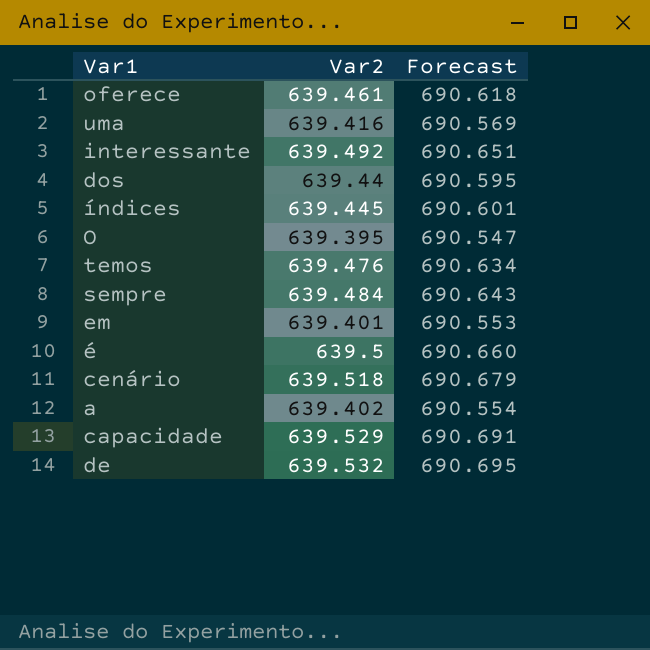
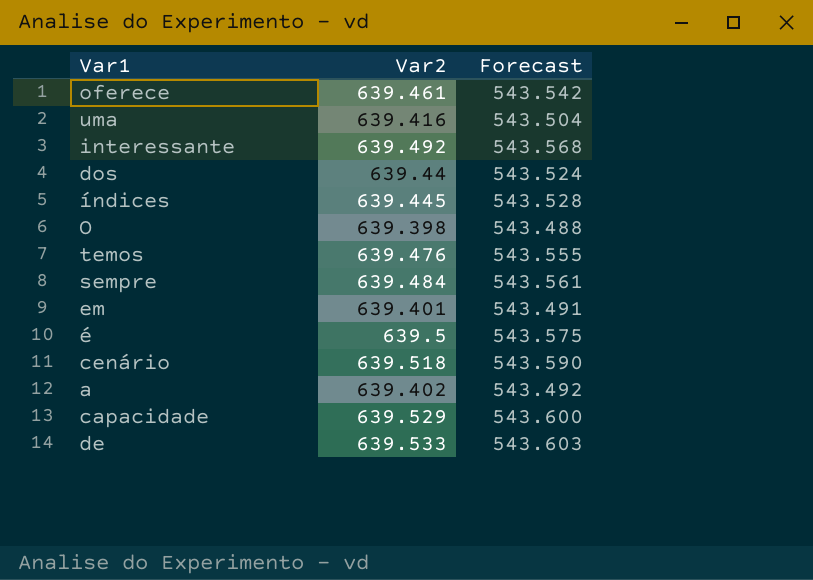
column Forecast | formula: [Var2] * 1.08 -> [Var2] * 0.85
O | Var2: 639.395 -> 639.398
de | Var2: 639.532 -> 639.533

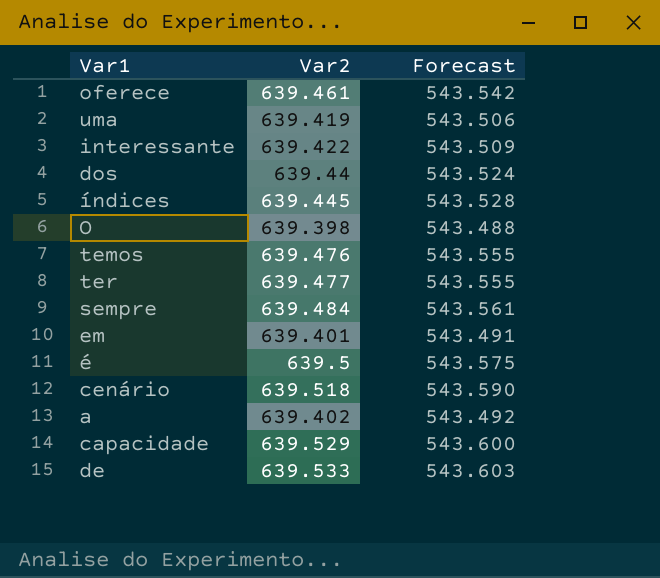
uma | Var2: 639.416 -> 639.419
uma | Forecast: 543.504 -> 543.506
interessante | Var2: 639.492 -> 639.422
interessante | Forecast: 543.568 -> 543.509
row ter: none -> 639.477 | 543.555

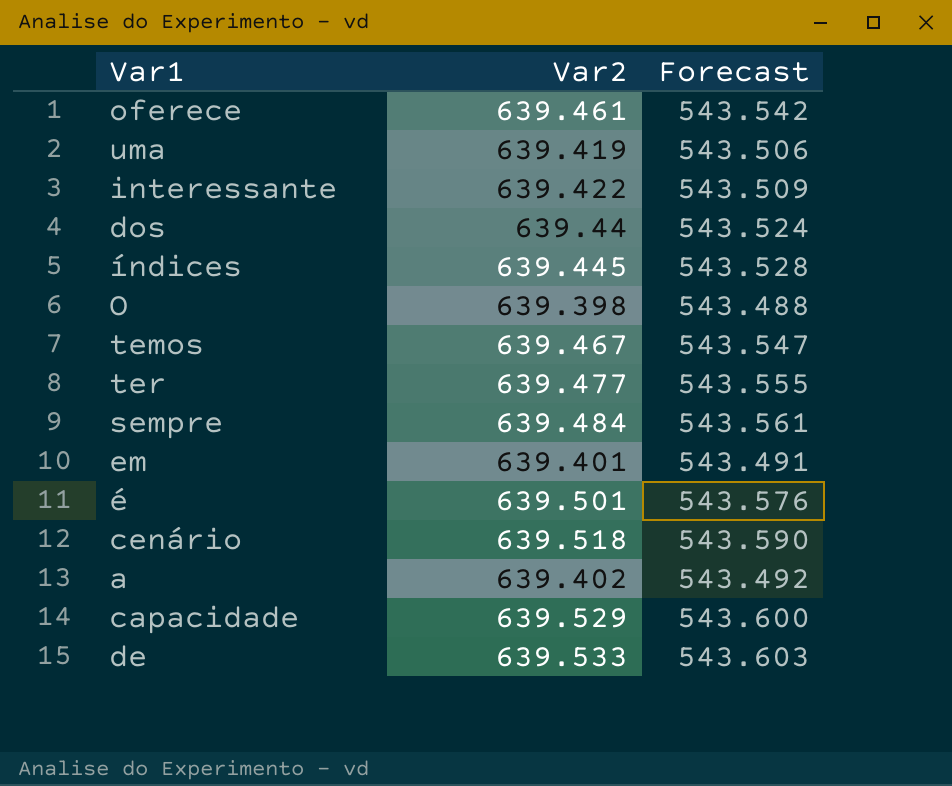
temos | Var2: 639.476 -> 639.467
temos | Forecast: 543.555 -> 543.547
é | Var2: 639.5 -> 639.501
é | Forecast: 543.575 -> 543.576

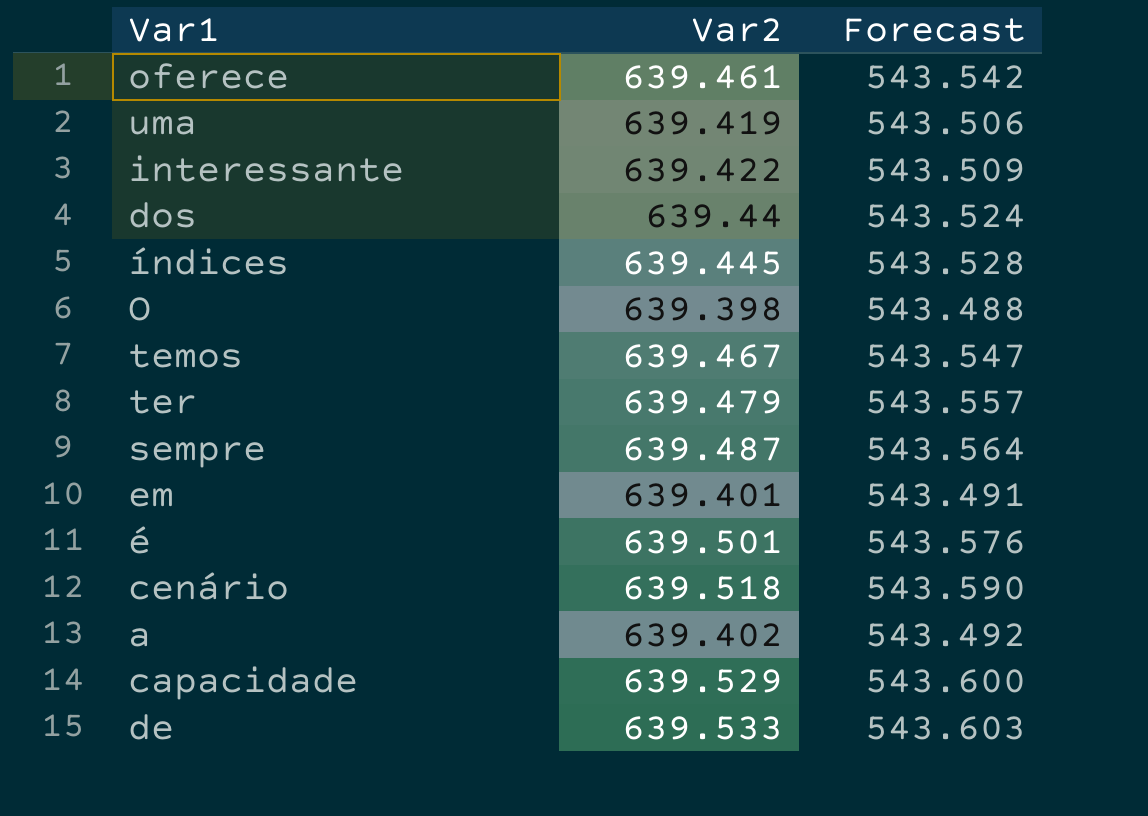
ter | Var2: 639.477 -> 639.479
ter | Forecast: 543.555 -> 543.557
sempre | Var2: 639.484 -> 639.487
sempre | Forecast: 543.561 -> 543.564

